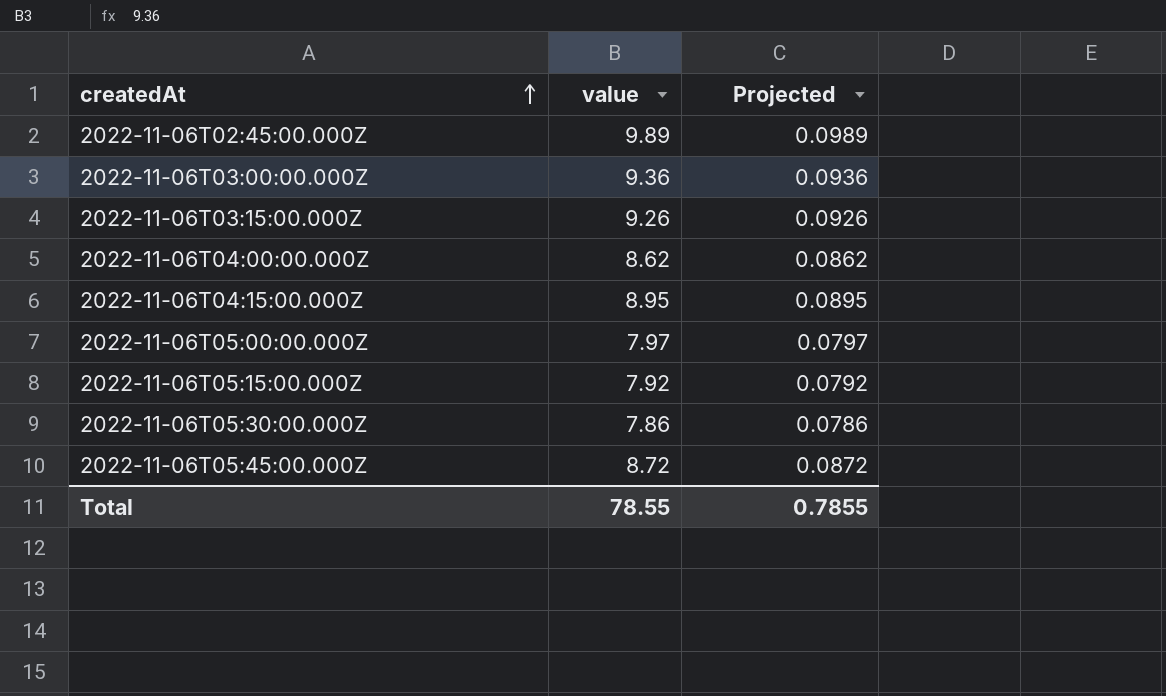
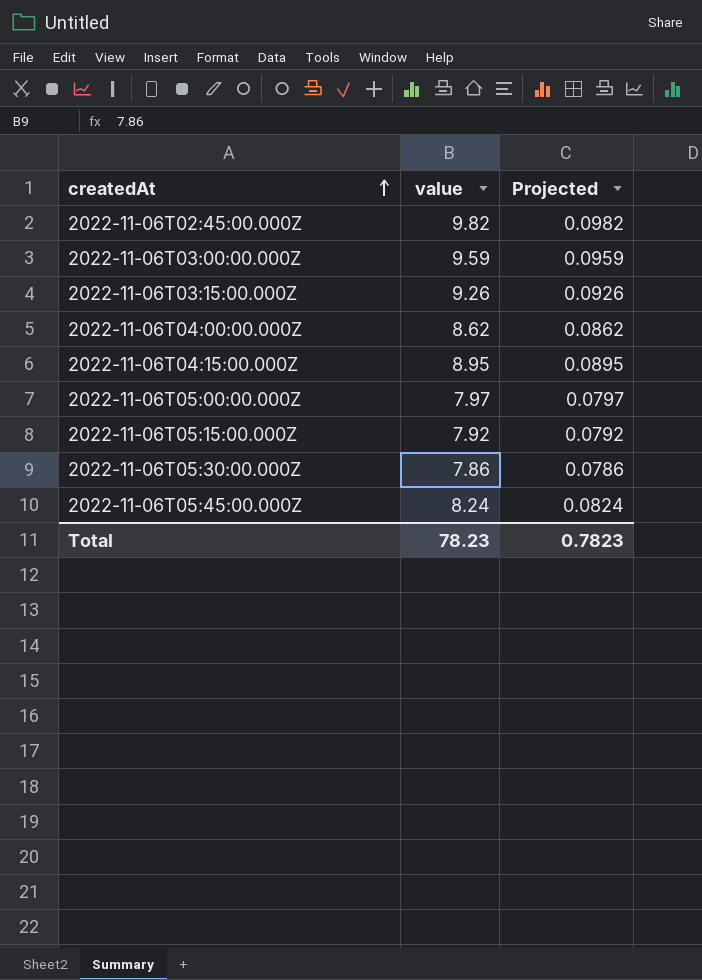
2022-11-06T02:45:00.000Z | value: 9.89 -> 9.82
2022-11-06T02:45:00.000Z | Projected: 0.0989 -> 0.0982
2022-11-06T03:00:00.000Z | value: 9.36 -> 9.59
2022-11-06T03:00:00.000Z | Projected: 0.0936 -> 0.0959
2022-11-06T05:45:00.000Z | value: 8.72 -> 8.24
2022-11-06T05:45:00.000Z | Projected: 0.0872 -> 0.0824
Total | value: 78.55 -> 78.23
Total | Projected: 0.7855 -> 0.7823

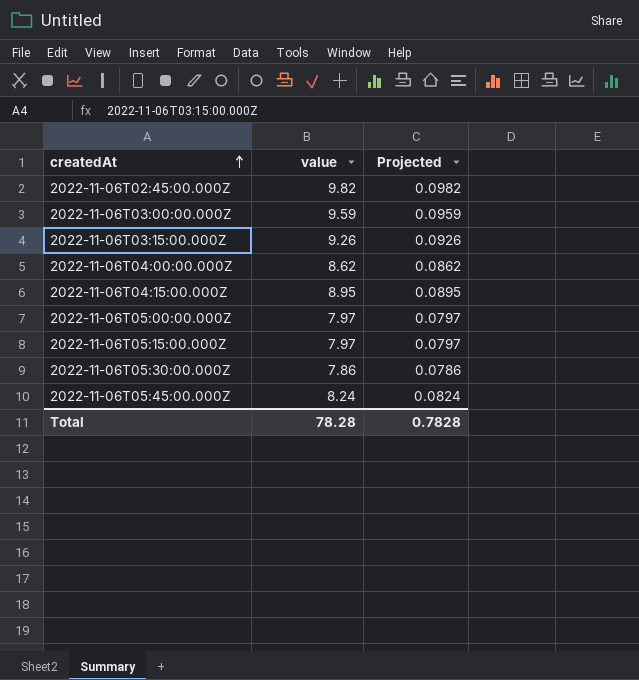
2022-11-06T05:15:00.000Z | value: 7.92 -> 7.97
2022-11-06T05:15:00.000Z | Projected: 0.0792 -> 0.0797
Total | value: 78.23 -> 78.28
Total | Projected: 0.7823 -> 0.7828

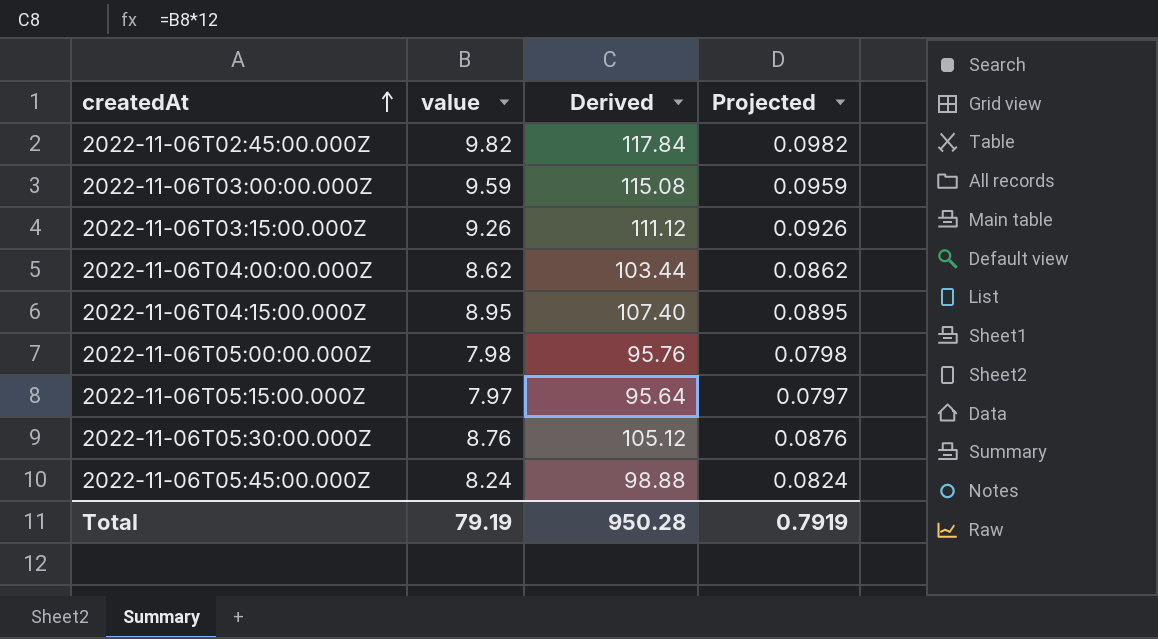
column Derived | formula: none -> [value] * 12
2022-11-06T05:00:00.000Z | value: 7.97 -> 7.98
2022-11-06T05:00:00.000Z | Projected: 0.0797 -> 0.0798
2022-11-06T05:30:00.000Z | value: 7.86 -> 8.76
2022-11-06T05:30:00.000Z | Projected: 0.0786 -> 0.0876
Total | value: 78.28 -> 79.19
Total | Projected: 0.7828 -> 0.7919

